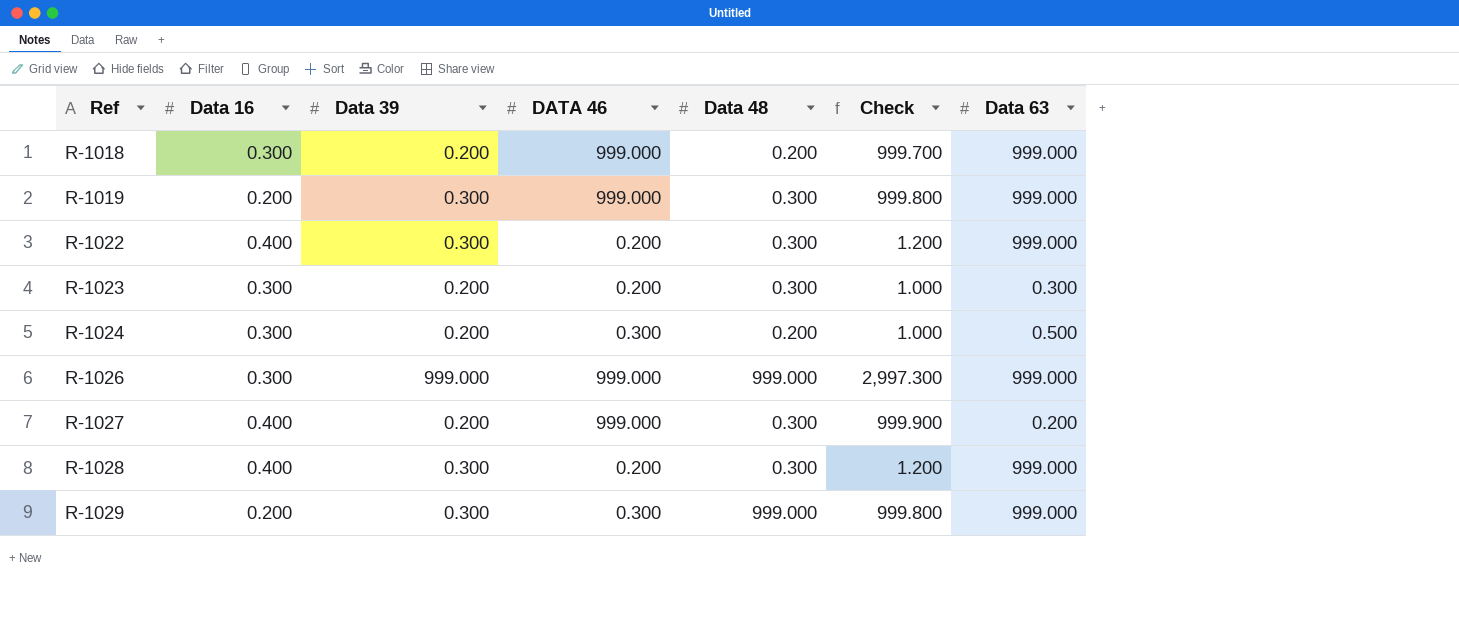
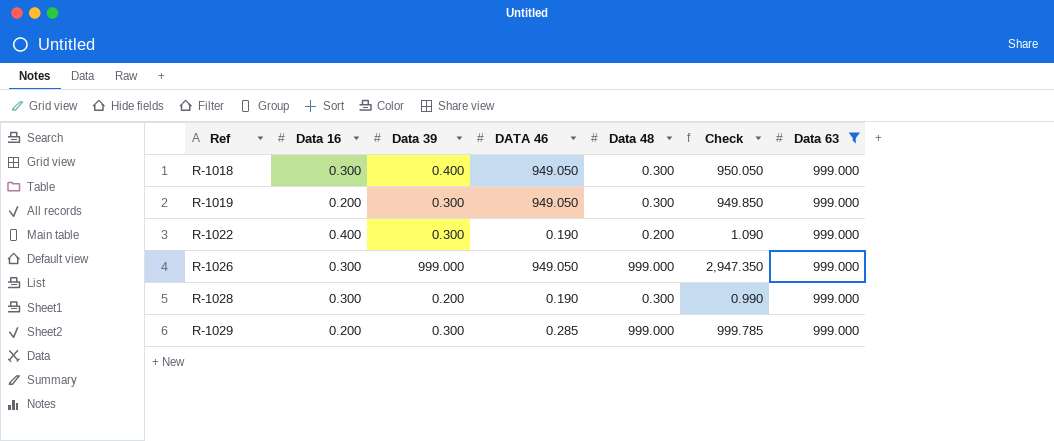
filter: none -> Data 63 = 999.000
R-1018 | Data 39: 0.200 -> 0.400
R-1018 | DATA 46: 999.000 -> 949.050
R-1018 | Data 48: 0.200 -> 0.300
R-1018 | Check: 999.700 -> 950.050
R-1019 | DATA 46: 999.000 -> 949.050
R-1019 | Check: 999.800 -> 949.850
R-1022 | DATA 46: 0.200 -> 0.190
R-1022 | Data 48: 0.300 -> 0.200
R-1022 | Check: 1.200 -> 1.090
R-1026 | DATA 46: 999.000 -> 949.050
R-1026 | Check: 2,997.300 -> 2,947.350
R-1028 | Data 16: 0.400 -> 0.300
R-1028 | Data 39: 0.300 -> 0.200
R-1028 | DATA 46: 0.200 -> 0.190
R-1028 | Check: 1.200 -> 0.990
R-1029 | DATA 46: 0.300 -> 0.285
R-1029 | Check: 999.800 -> 999.785

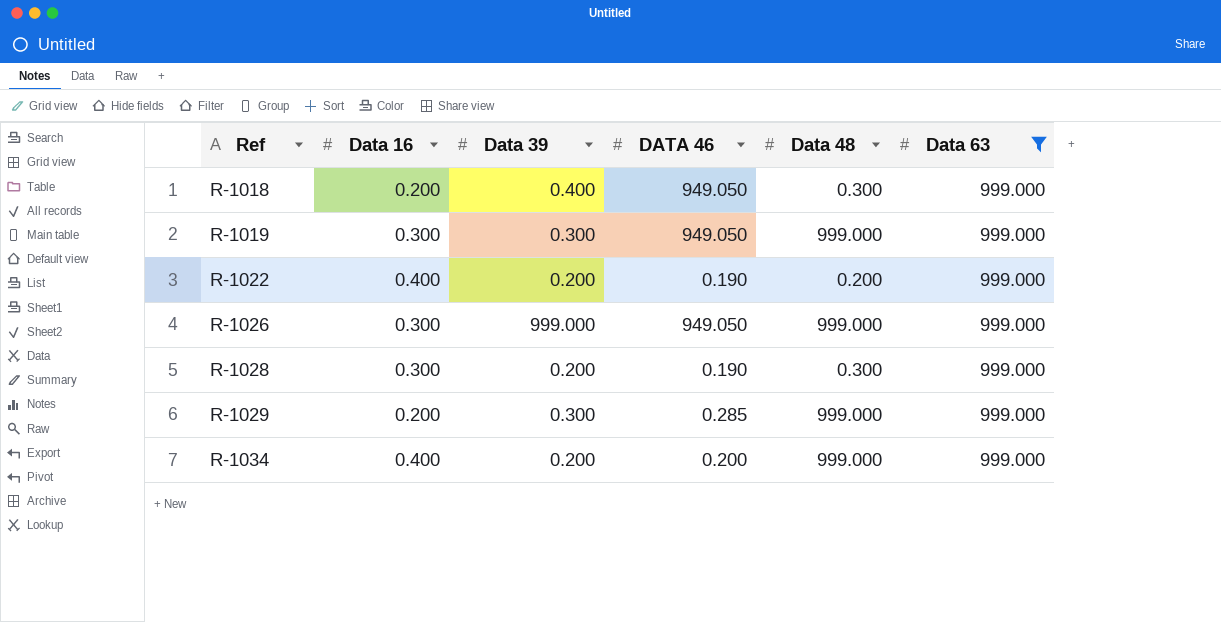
column Check | formula: [Data 16] + [Data 39] + [DATA 46] + [Data 48] -> none
R-1018 | Data 16: 0.300 -> 0.200
R-1019 | Data 16: 0.200 -> 0.300
R-1019 | Data 48: 0.300 -> 999.000
R-1022 | Data 39: 0.300 -> 0.200
row R-1034: none -> 0.400 | 0.200 | 0.200 | 999.000 | 999.000

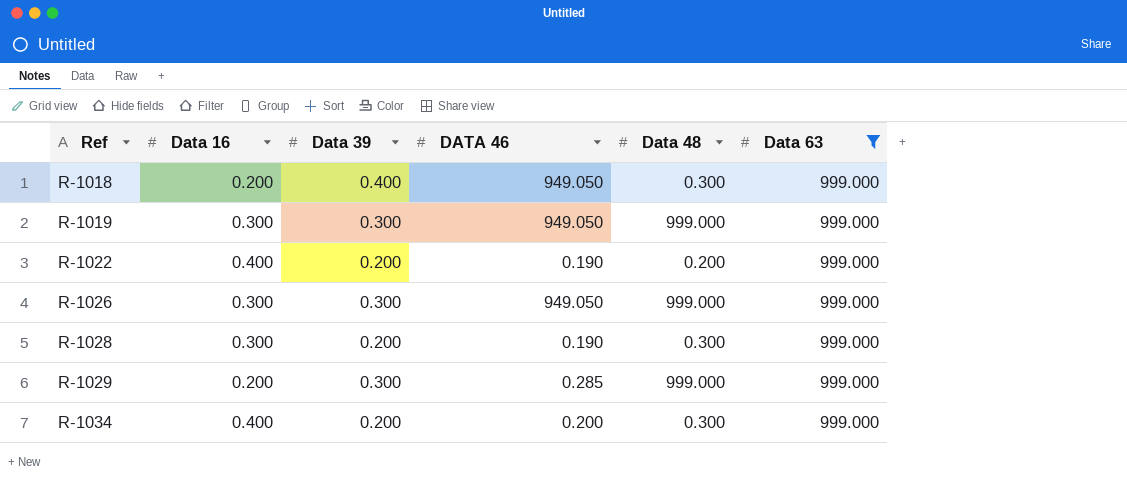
R-1026 | Data 39: 999.000 -> 0.300
R-1034 | Data 48: 999.000 -> 0.300

